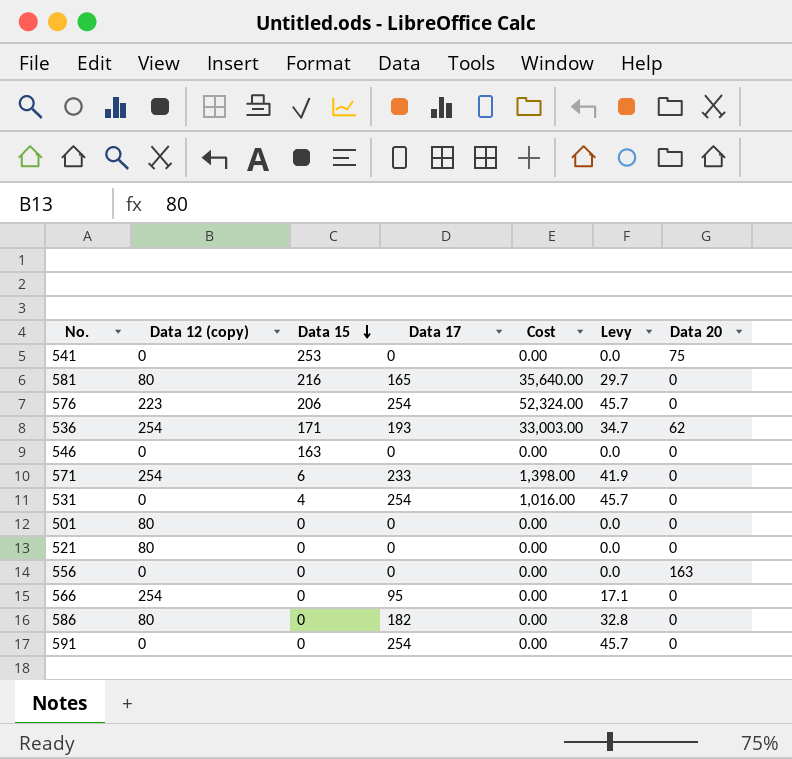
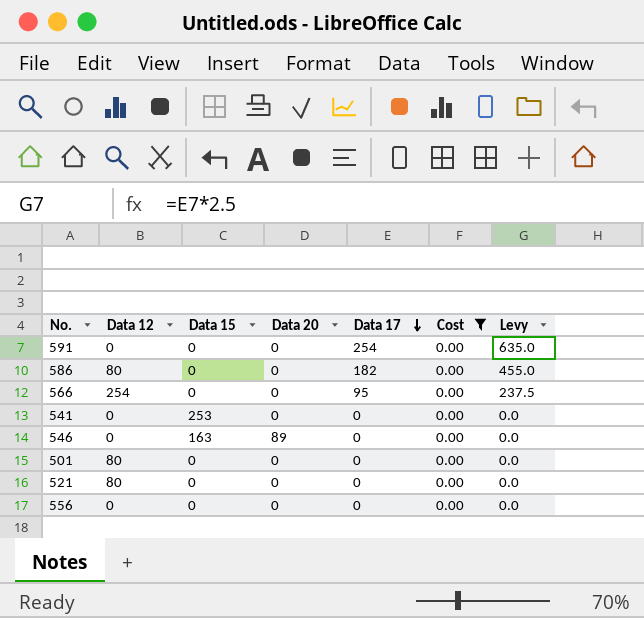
filter: none -> Cost = 0.00
row order: Data 15 descending -> Data 17 descending
column name: Data 12 (copy) -> Data 12
column Data 20 | position: 7 -> 4
column Levy | formula: [Data 17] * 0.18 -> [Data 17] * 2.5
541 | Data 20: 75 -> 0
546 | Data 20: 0 -> 89
556 | Data 20: 163 -> 0

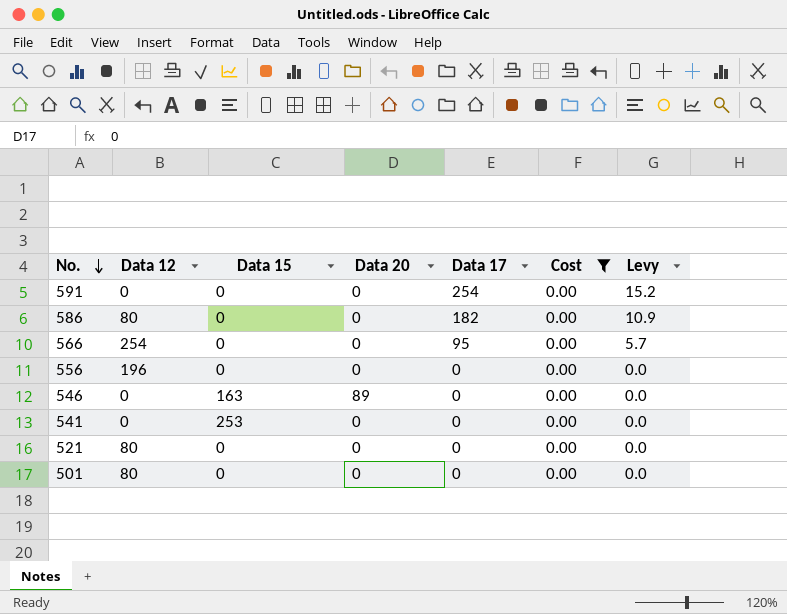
row order: Data 17 descending -> No. descending
column Levy | formula: [Data 17] * 2.5 -> [Data 17] * 0.06
556 | Data 12: 0 -> 196

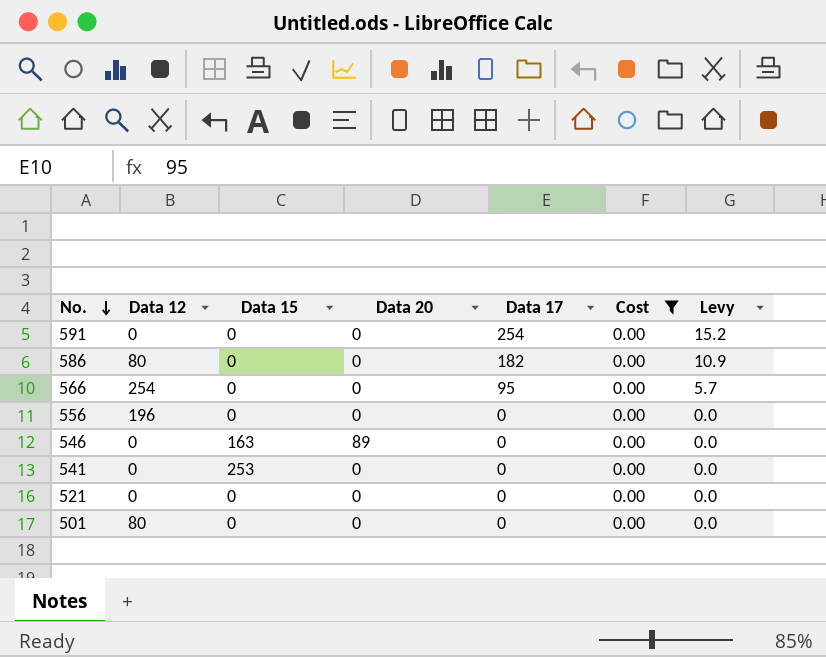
521 | Data 12: 80 -> 0

